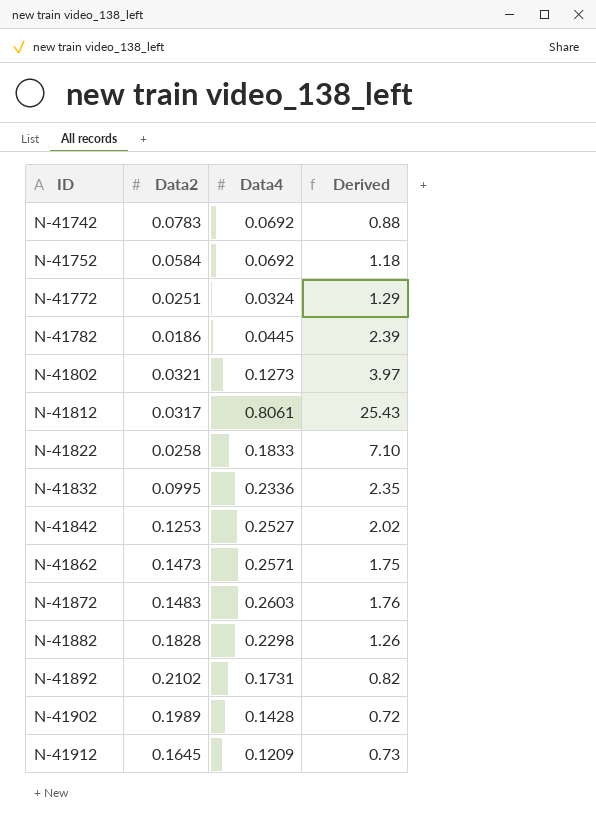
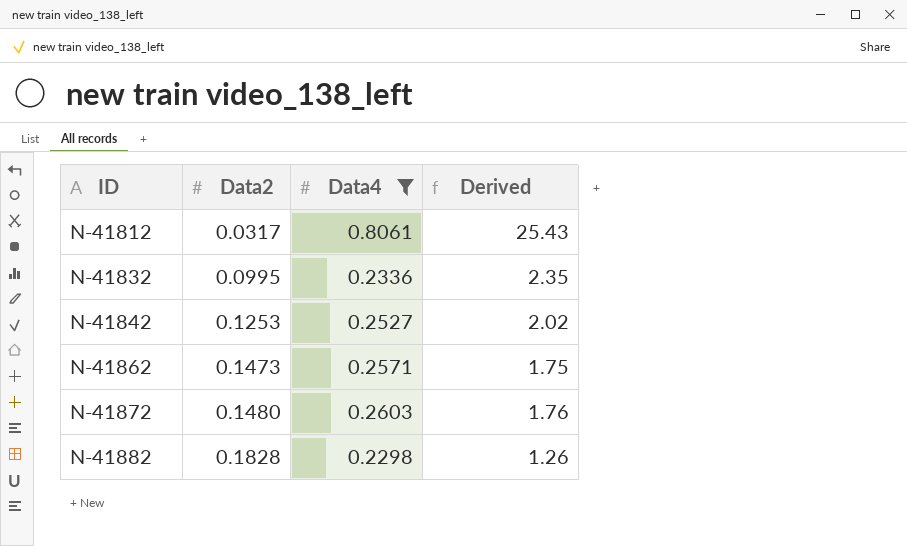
filter: none -> Data4 >= 0.2298
N-41872 | Data2: 0.1483 -> 0.1480

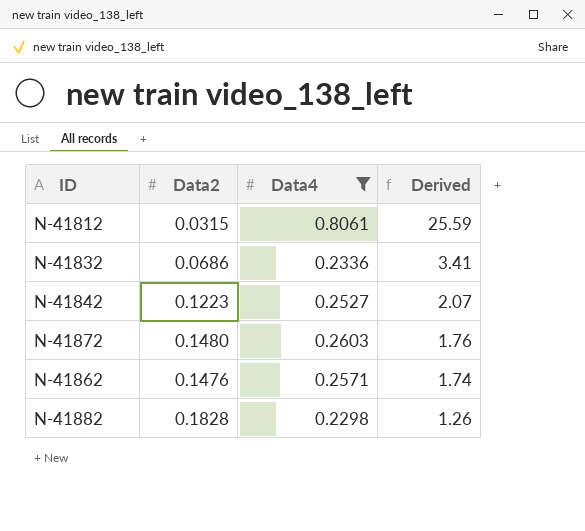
row order: ID ascending -> Derived descending
N-41812 | Data2: 0.0317 -> 0.0315
N-41812 | Derived: 25.43 -> 25.59
N-41832 | Data2: 0.0995 -> 0.0686
N-41832 | Derived: 2.35 -> 3.41
N-41842 | Data2: 0.1253 -> 0.1223
N-41842 | Derived: 2.02 -> 2.07
N-41862 | Data2: 0.1473 -> 0.1476
N-41862 | Derived: 1.75 -> 1.74

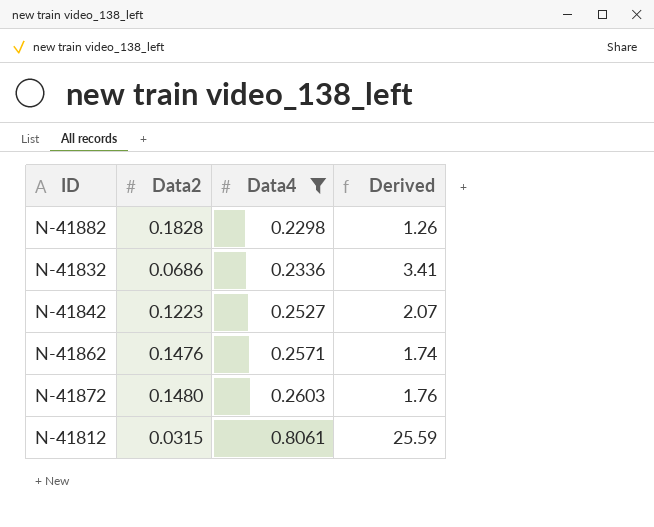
row order: Derived descending -> Data4 ascending

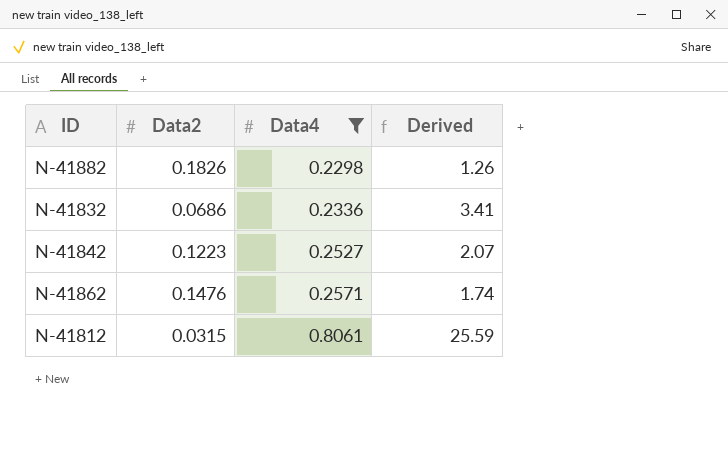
row N-41872: 0.1480 | 0.2603 | 1.76 -> none
N-41882 | Data2: 0.1828 -> 0.1826

